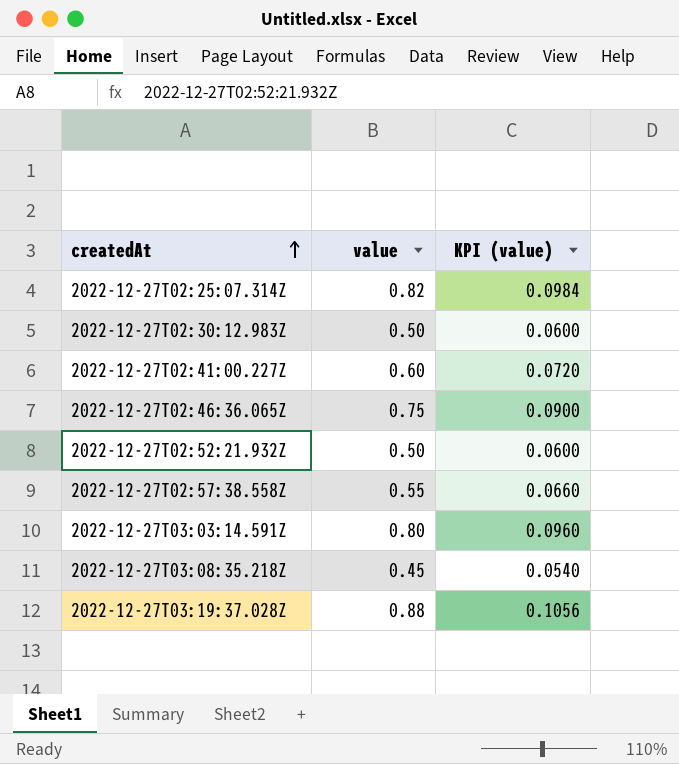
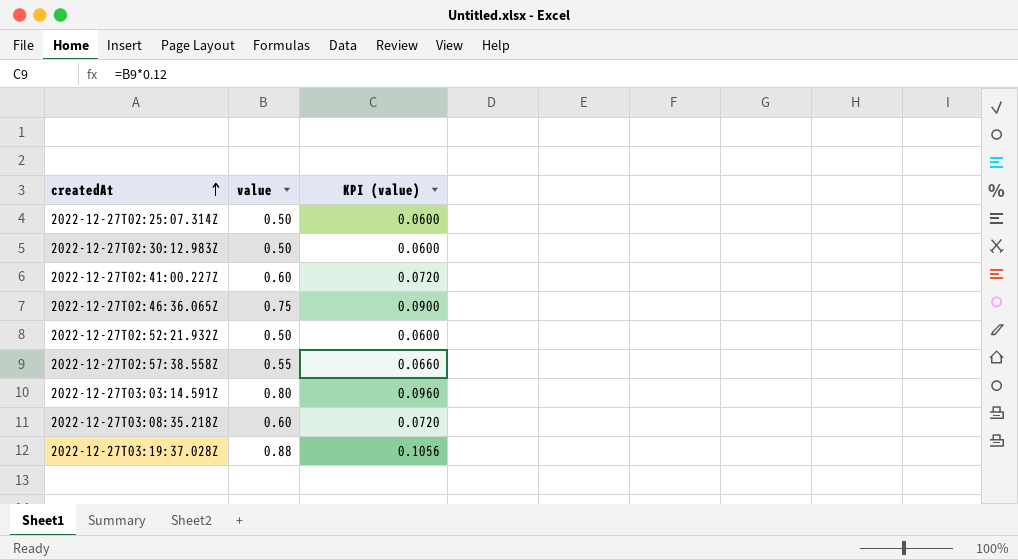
2022-12-27T02:25:07.314Z | value: 0.82 -> 0.50
2022-12-27T02:25:07.314Z | KPI (value): 0.0984 -> 0.0600
2022-12-27T03:08:35.218Z | value: 0.45 -> 0.60
2022-12-27T03:08:35.218Z | KPI (value): 0.0540 -> 0.0720

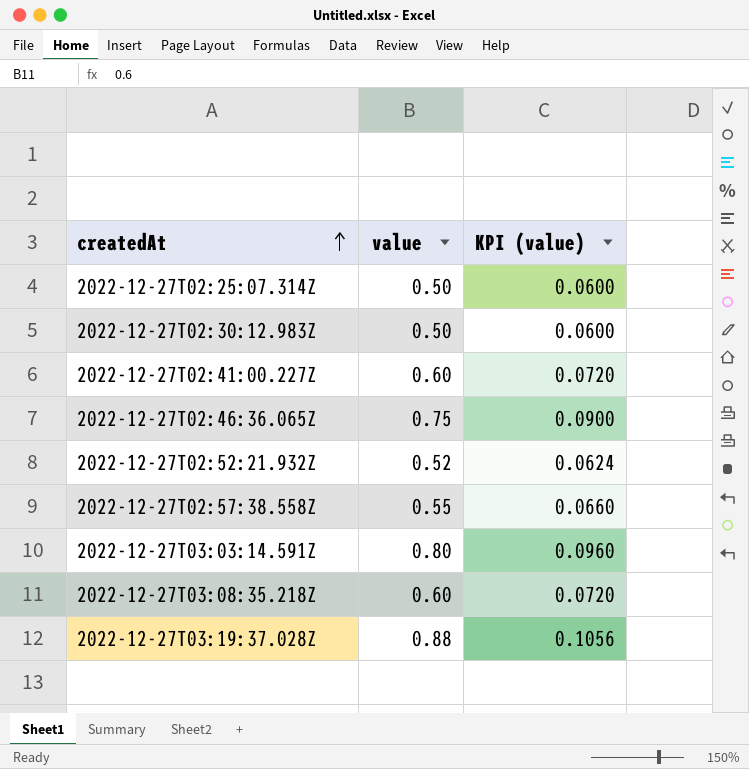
2022-12-27T02:52:21.932Z | value: 0.50 -> 0.52
2022-12-27T02:52:21.932Z | KPI (value): 0.0600 -> 0.0624

